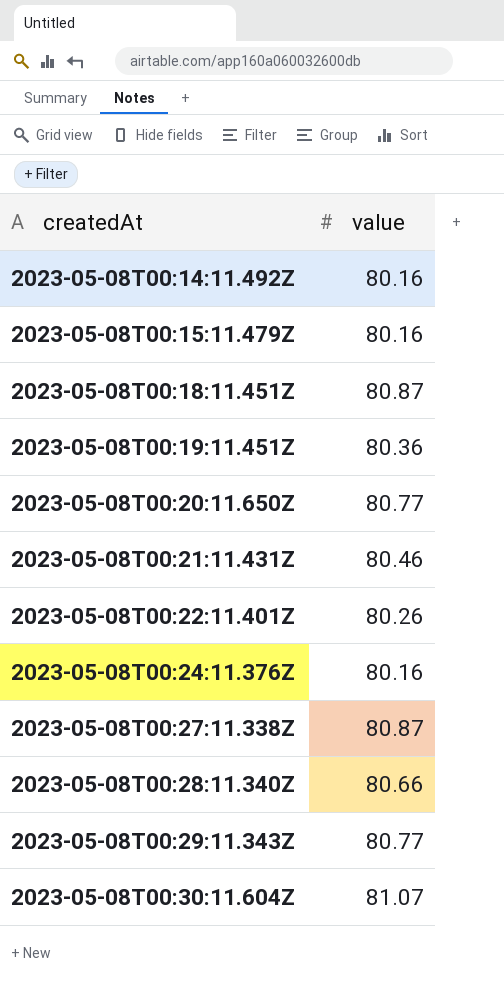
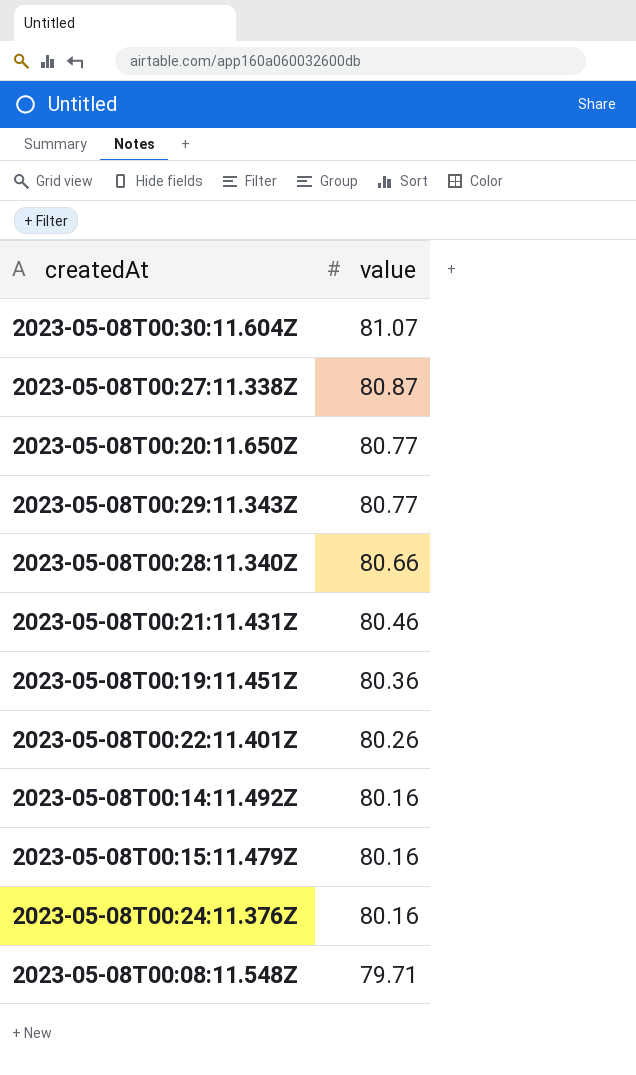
row order: createdAt ascending -> value descending
row 2023-05-08T00:18:11.451Z: 80.87 -> none
row 2023-05-08T00:08:11.548Z: none -> 79.71

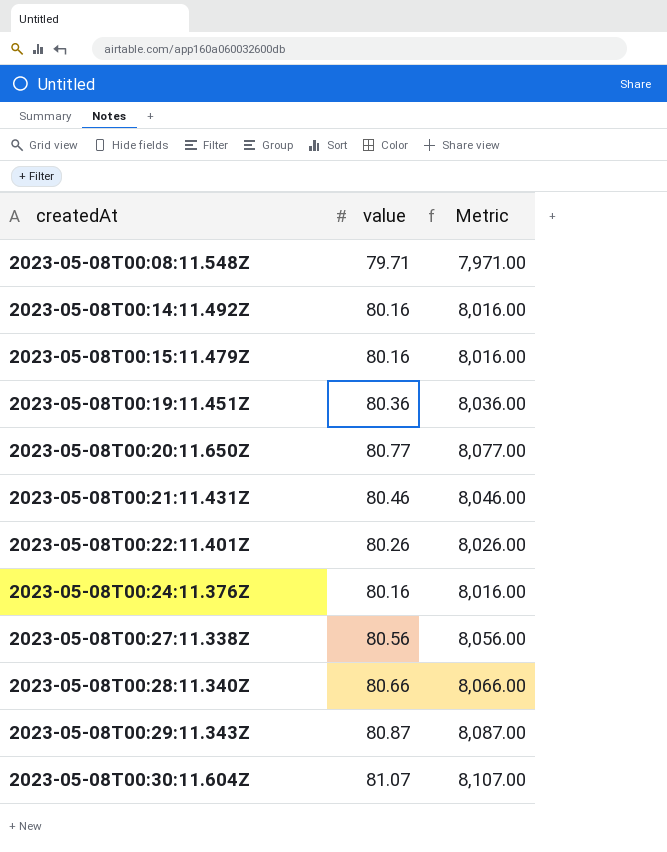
row order: value descending -> createdAt ascending
column Metric | formula: none -> [value] * 100
2023-05-08T00:27:11.338Z | value: 80.87 -> 80.56
2023-05-08T00:29:11.343Z | value: 80.77 -> 80.87

